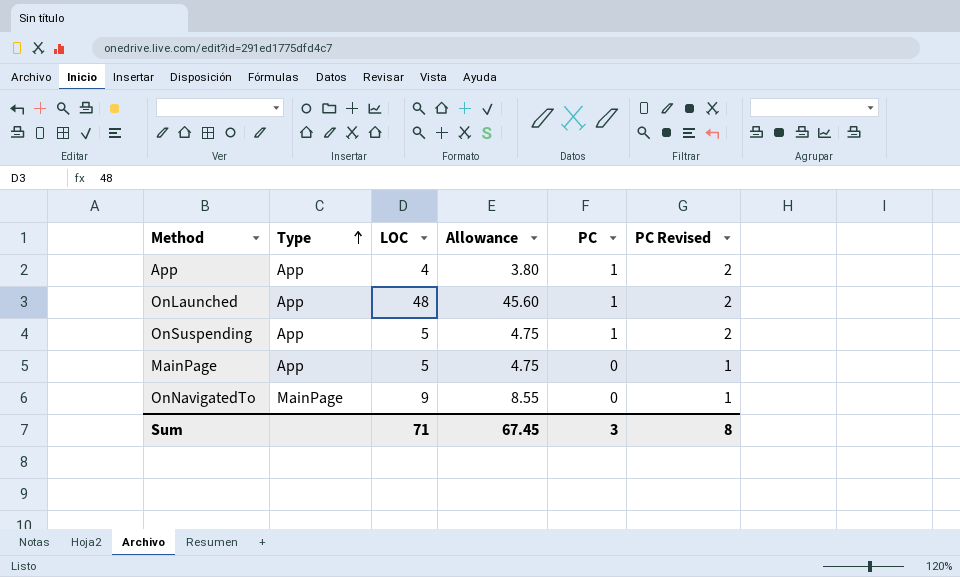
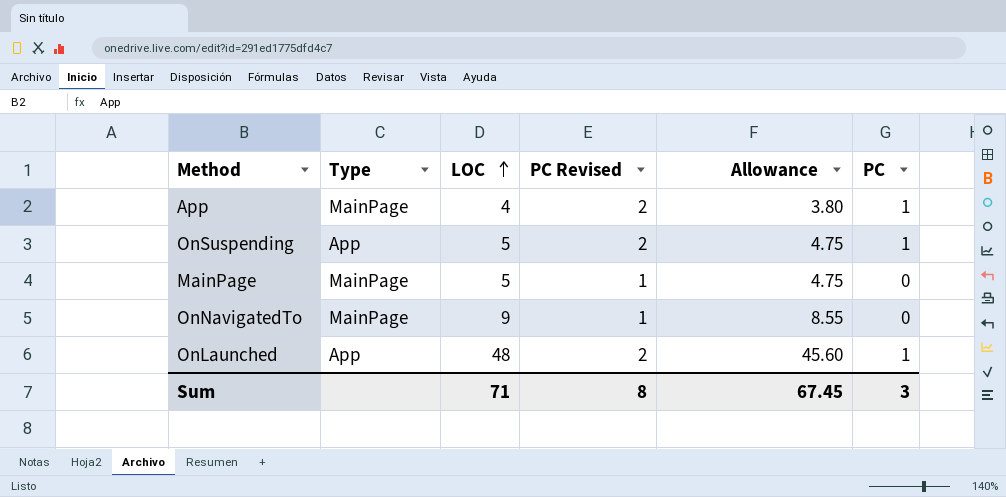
row order: Type ascending -> LOC ascending
column PC Revised | position: 6 -> 4
App | Type: App -> MainPage
MainPage | Type: App -> MainPage

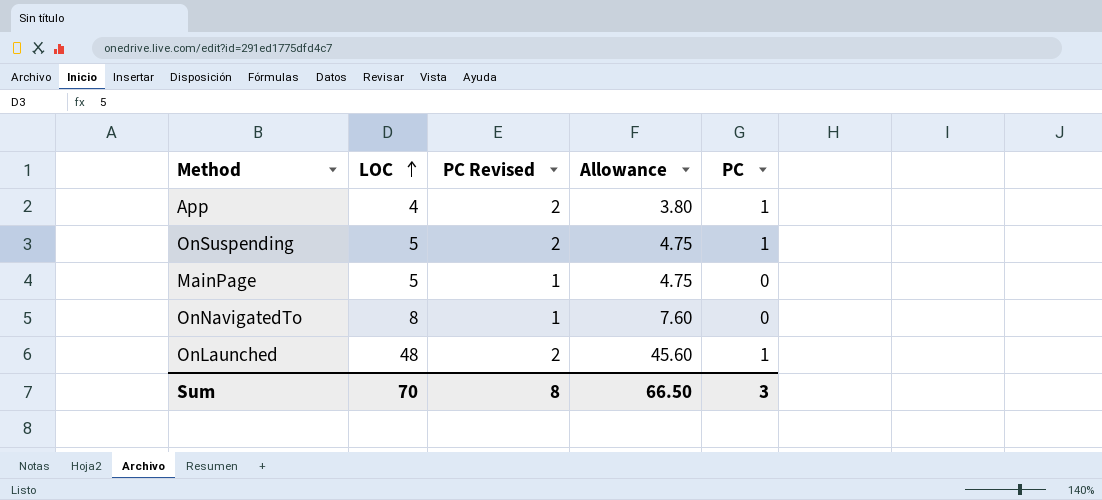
column Type | position: 2 -> none
OnNavigatedTo | LOC: 9 -> 8
OnNavigatedTo | Allowance: 8.55 -> 7.60
Sum | LOC: 71 -> 70
Sum | Allowance: 67.45 -> 66.50

